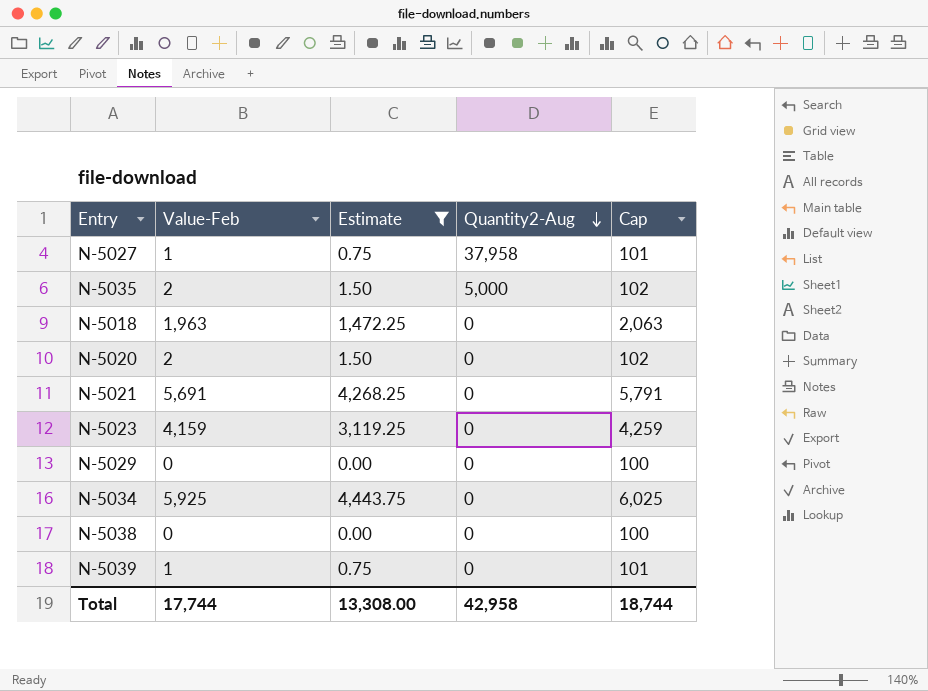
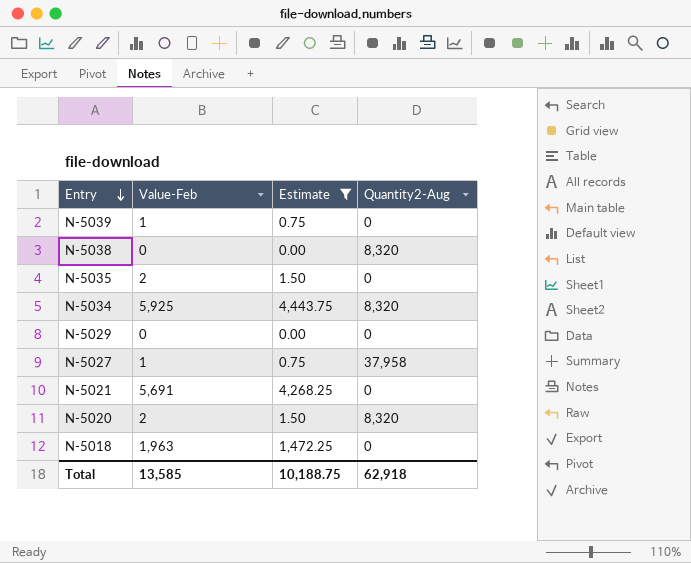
row order: Quantity2-Aug descending -> Entry descending
column Cap | formula: [Value-Feb] + 100 -> none
row N-5023: 4,159 | 3,119.25 | 0 | 4,259 -> none
N-5038 | Quantity2-Aug: 0 -> 8,320
N-5035 | Quantity2-Aug: 5,000 -> 0
N-5034 | Quantity2-Aug: 0 -> 8,320
N-5020 | Quantity2-Aug: 0 -> 8,320
Total | Value-Feb: 17,744 -> 13,585
Total | Estimate: 13,308.00 -> 10,188.75
Total | Quantity2-Aug: 42,958 -> 62,918

